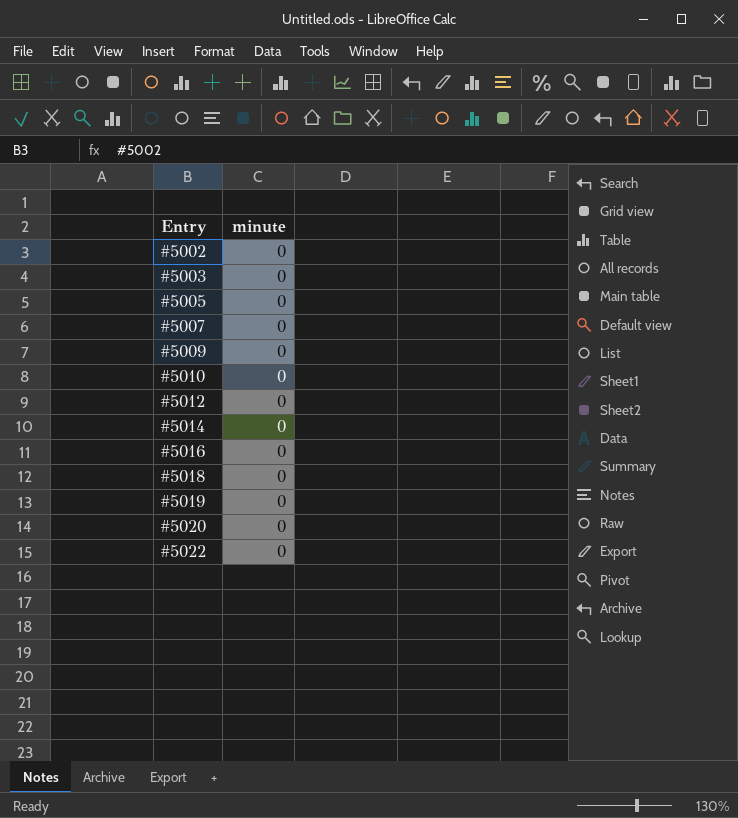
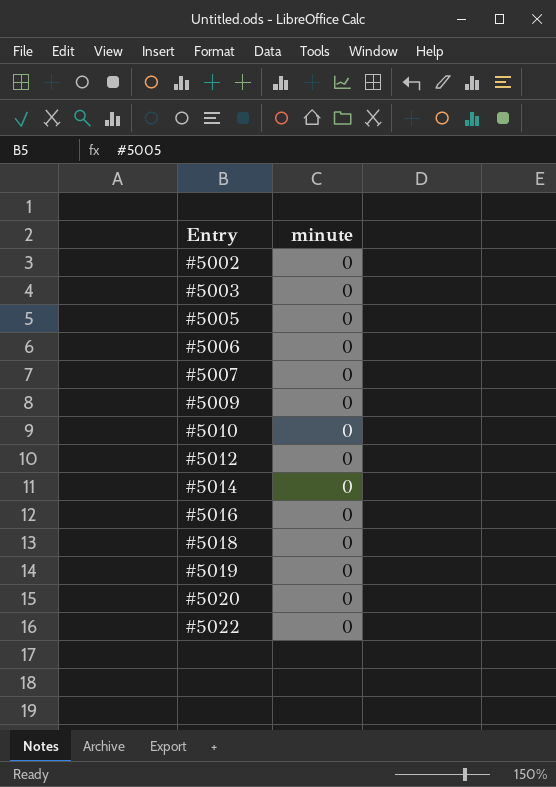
row #5006: none -> 0

